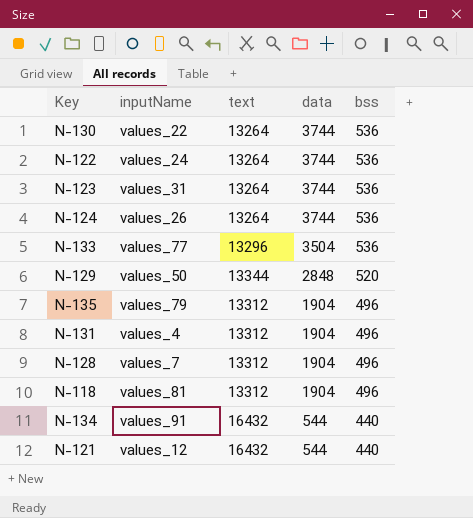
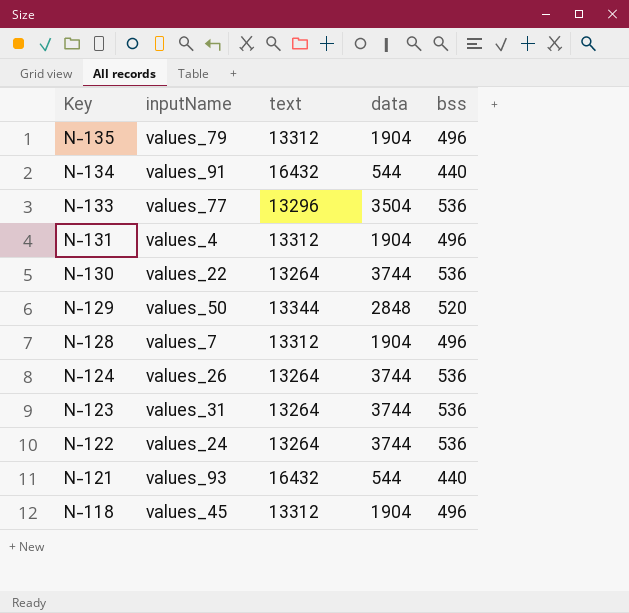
row order: data descending -> Key descending
N-121 | inputName: values_12 -> values_93
N-118 | inputName: values_81 -> values_45

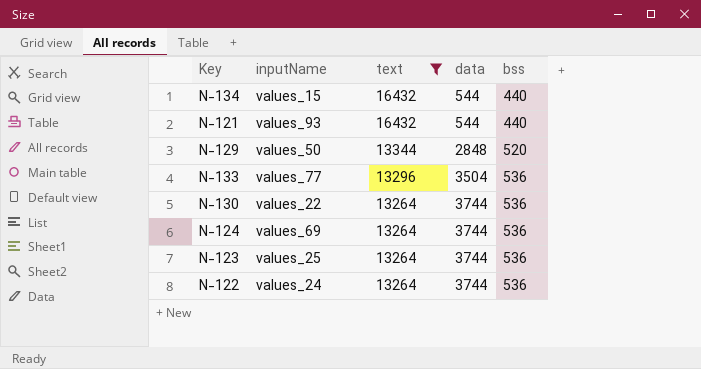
filter: none -> text != 13312
row order: Key descending -> text descending
N-134 | inputName: values_91 -> values_15
N-124 | inputName: values_26 -> values_69
N-123 | inputName: values_31 -> values_25

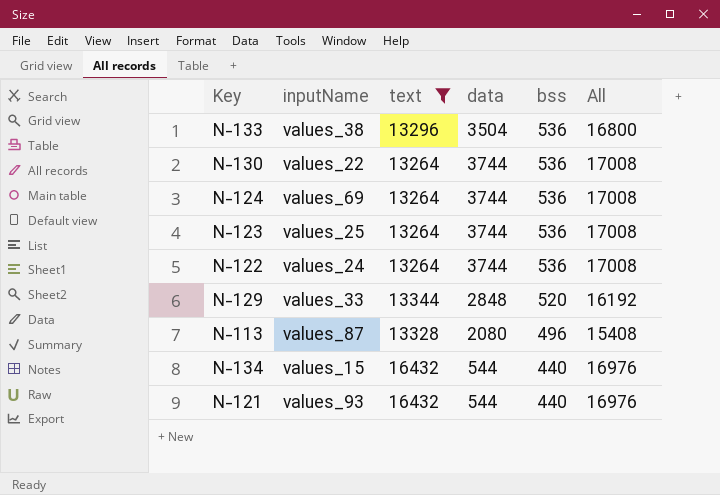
row order: text descending -> bss descending
column All | formula: none -> [text] + [data]
N-133 | inputName: values_77 -> values_38
N-129 | inputName: values_50 -> values_33
row N-113: none -> values_87 | 13328 | 2080 | 496 | 15408

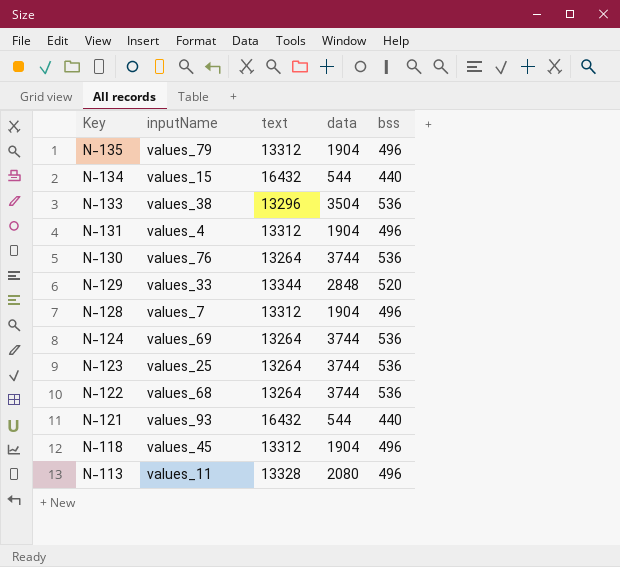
filter: text != 13312 -> none
row order: bss descending -> Key descending
column All | formula: [text] + [data] -> none
N-130 | inputName: values_22 -> values_76
N-122 | inputName: values_24 -> values_68
N-113 | inputName: values_87 -> values_11

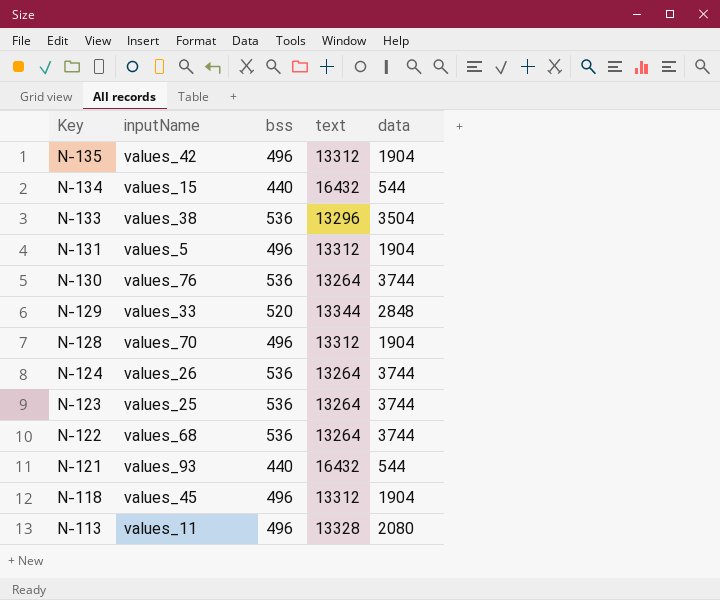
column bss | position: 5 -> 3
N-135 | inputName: values_79 -> values_42
N-131 | inputName: values_4 -> values_5
N-128 | inputName: values_7 -> values_70
N-124 | inputName: values_69 -> values_26

